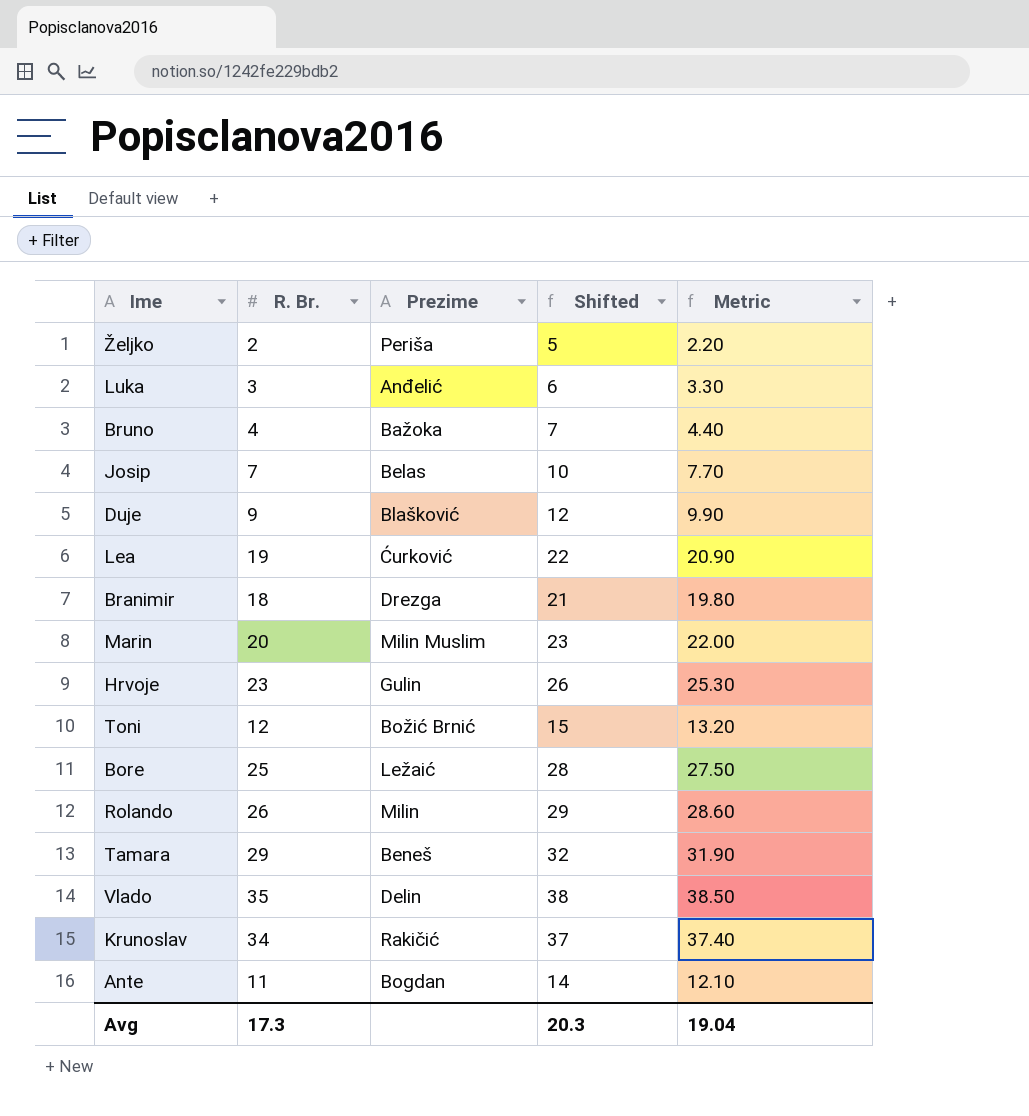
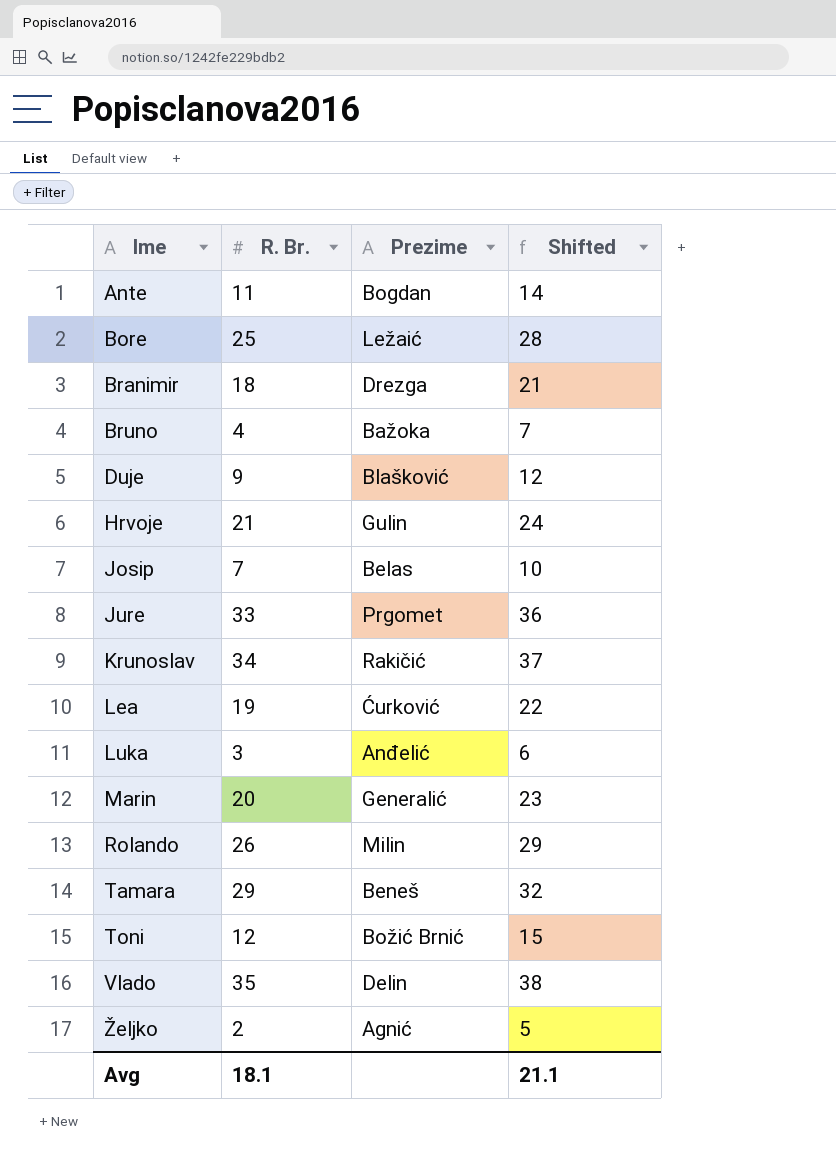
row order: none -> Ime ascending
column Metric | formula: [R. Br.] * 1.1 -> none
Hrvoje | R. Br.: 23 -> 21
Hrvoje | Shifted: 26 -> 24
row Jure: none -> 33 | Prgomet | 36
Marin | Prezime: Milin Muslim -> Generalić
Željko | Prezime: Periša -> Agnić
Avg | R. Br.: 17.3 -> 18.1
Avg | Shifted: 20.3 -> 21.1

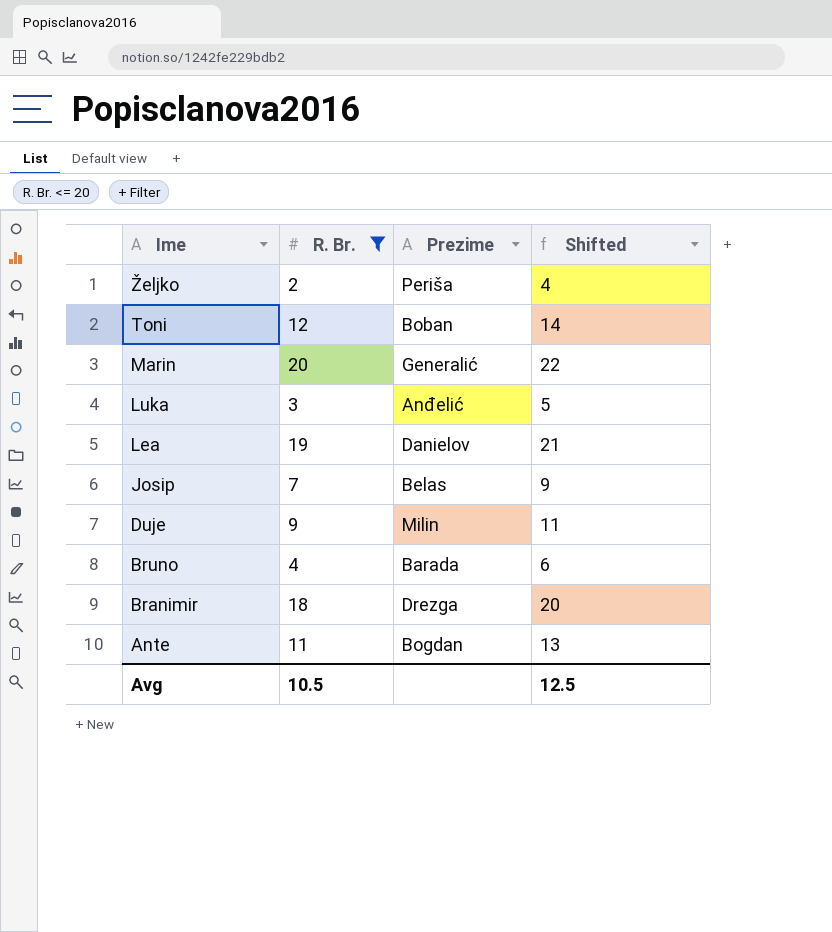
filter: none -> R. Br. <= 20
row order: Ime ascending -> Ime descending
column Shifted | formula: [R. Br.] + 3 -> [R. Br.] + 2
Željko | Prezime: Agnić -> Periša
Toni | Prezime: Božić Brnić -> Boban
Lea | Prezime: Ćurković -> Danielov
Duje | Prezime: Blašković -> Milin
Bruno | Prezime: Bažoka -> Barada
Avg | R. Br.: 18.1 -> 10.5
Avg | Shifted: 21.1 -> 12.5

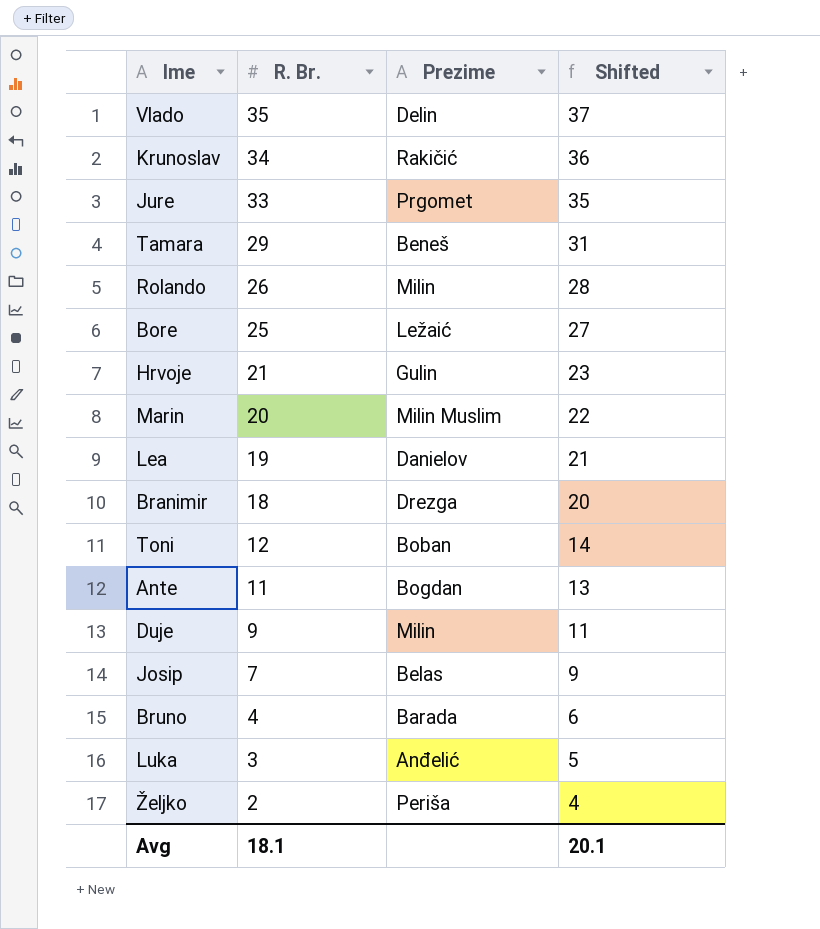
filter: R. Br. <= 20 -> none
row order: Ime descending -> R. Br. descending
Marin | Prezime: Generalić -> Milin Muslim
Avg | R. Br.: 10.5 -> 18.1
Avg | Shifted: 12.5 -> 20.1

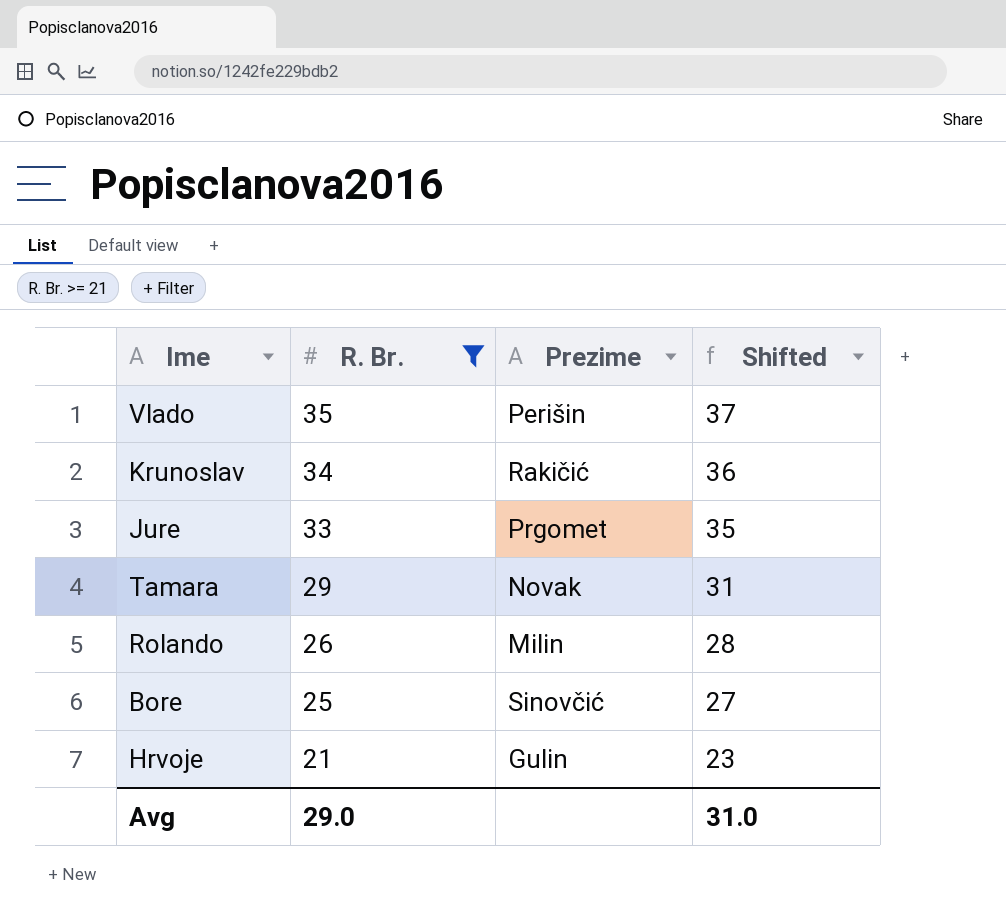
filter: none -> R. Br. >= 21
Vlado | Prezime: Delin -> Perišin
Tamara | Prezime: Beneš -> Novak
Bore | Prezime: Ležaić -> Sinovčić
Avg | R. Br.: 18.1 -> 29.0
Avg | Shifted: 20.1 -> 31.0

